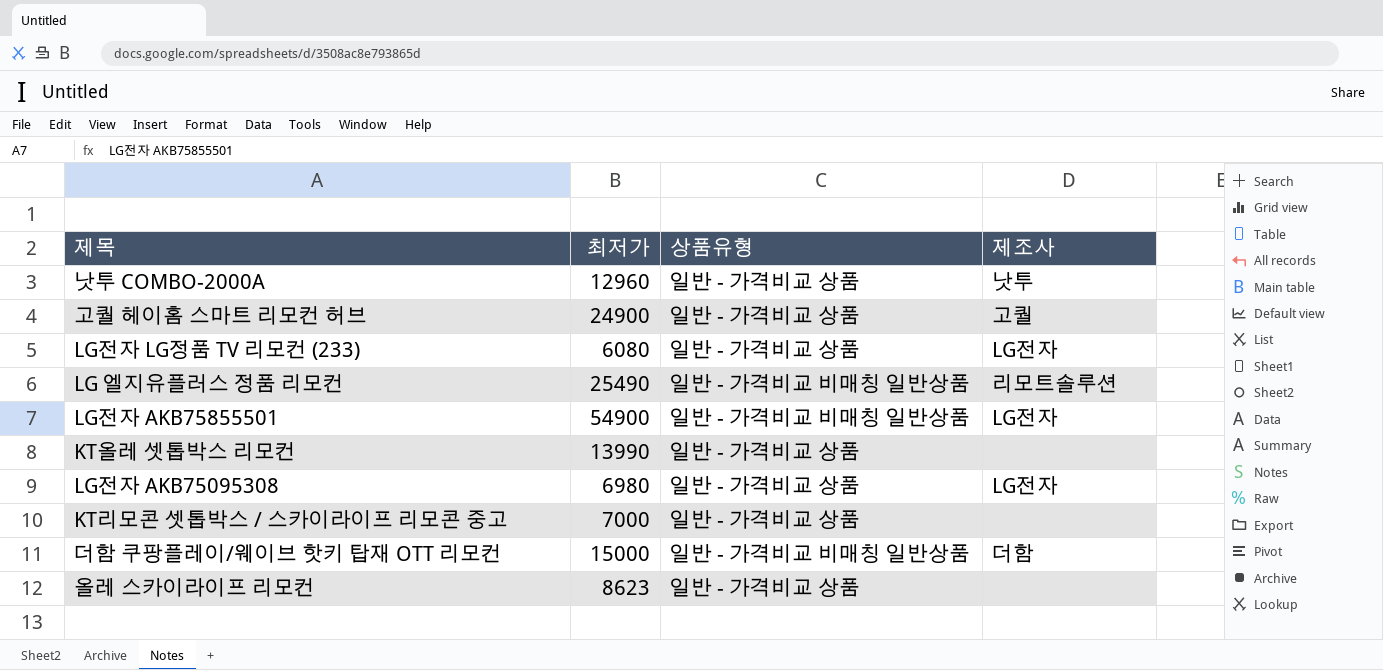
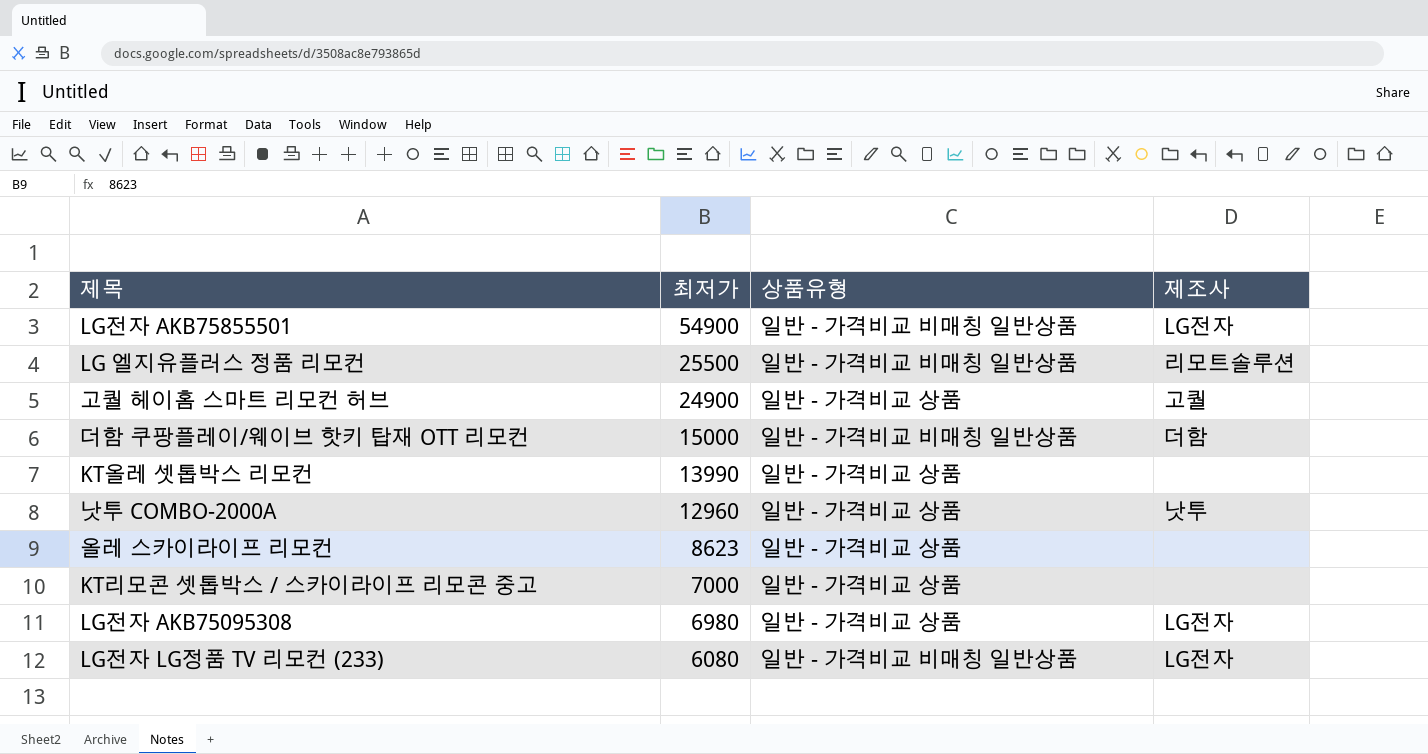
row order: none -> 최저가 descending
LG 엘지유플러스 정품 리모컨 | 최저가: 25490 -> 25500
LG전자 LG정품 TV 리모컨 (233) | 상품유형: 일반 - 가격비교 상품 -> 일반 - 가격비교 비매칭 일반상품

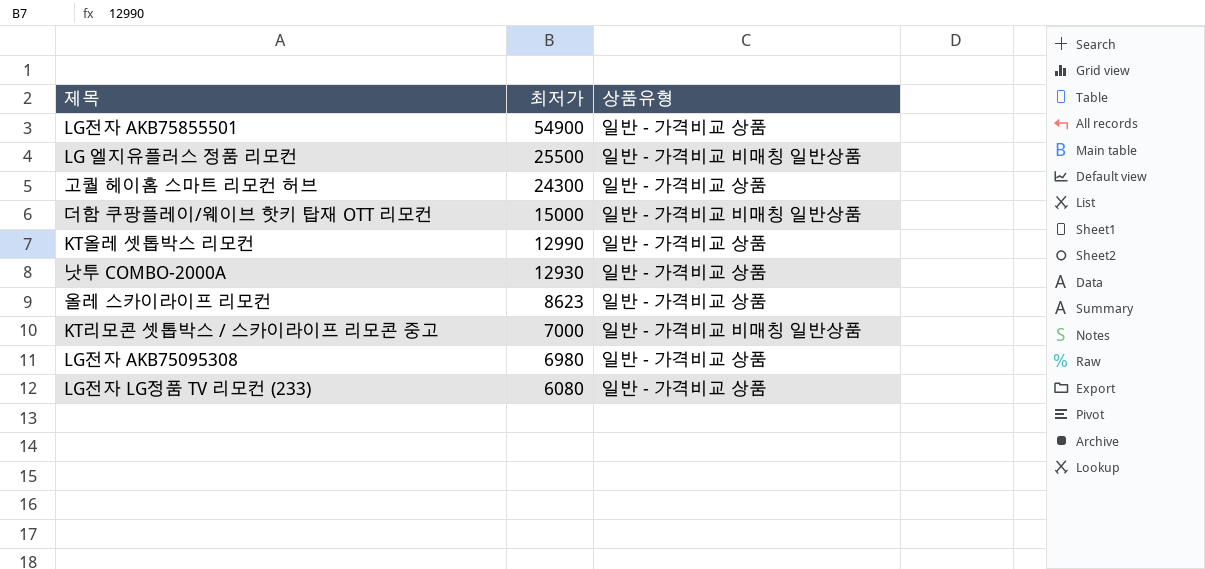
column 제조사 | position: 4 -> none
LG전자 AKB75855501 | 상품유형: 일반 - 가격비교 비매칭 일반상품 -> 일반 - 가격비교 상품
고퀄 헤이홈 스마트 리모컨 허브 | 최저가: 24900 -> 24300
KT올레 셋톱박스 리모컨 | 최저가: 13990 -> 12990
낫투 COMBO-2000A | 최저가: 12960 -> 12930
KT리모콘 셋톱박스 / 스카이라이프 리모콘 중고 | 상품유형: 일반 - 가격비교 상품 -> 일반 - 가격비교 비매칭 일반상품
LG전자 LG정품 TV 리모컨 (233) | 상품유형: 일반 - 가격비교 비매칭 일반상품 -> 일반 - 가격비교 상품

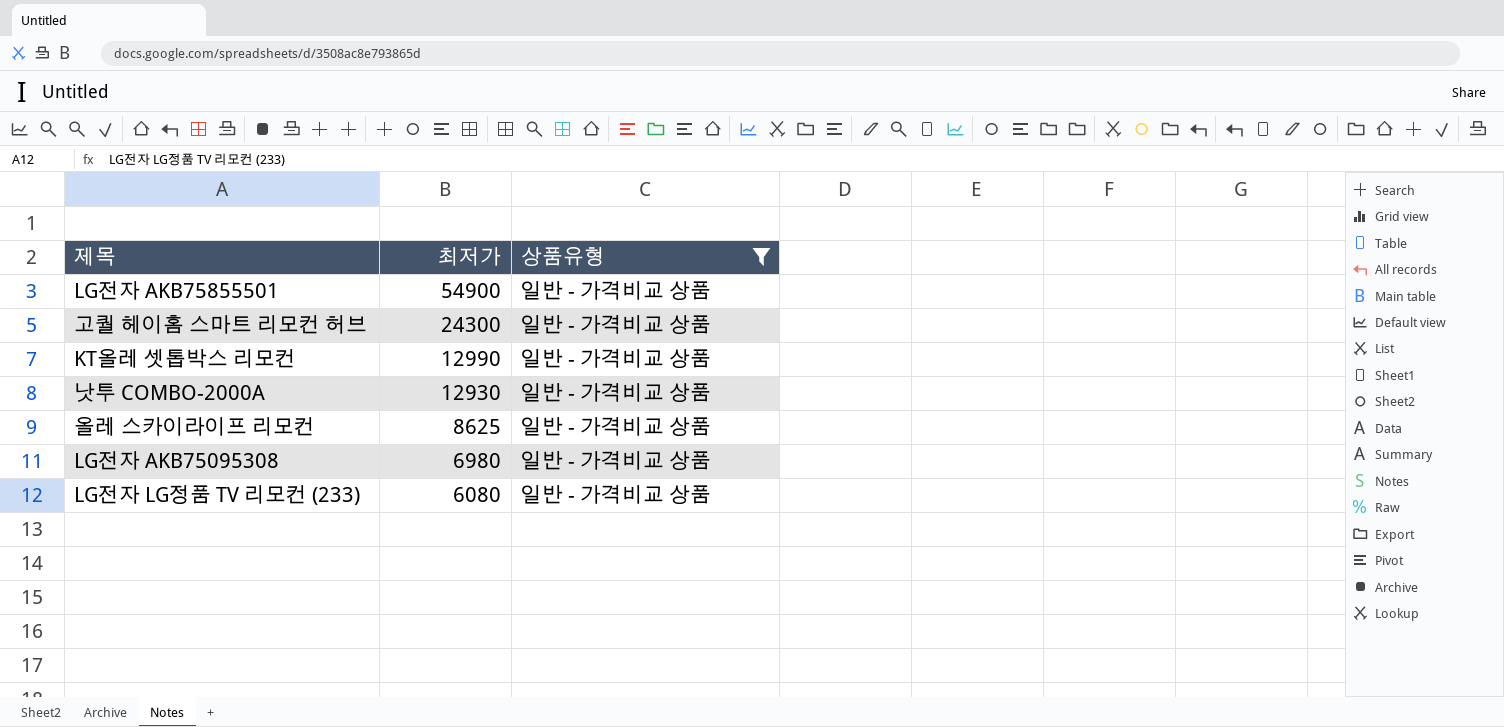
filter: none -> 상품유형 = 일반 - 가격비교 상품
올레 스카이라이프 리모컨 | 최저가: 8623 -> 8625

